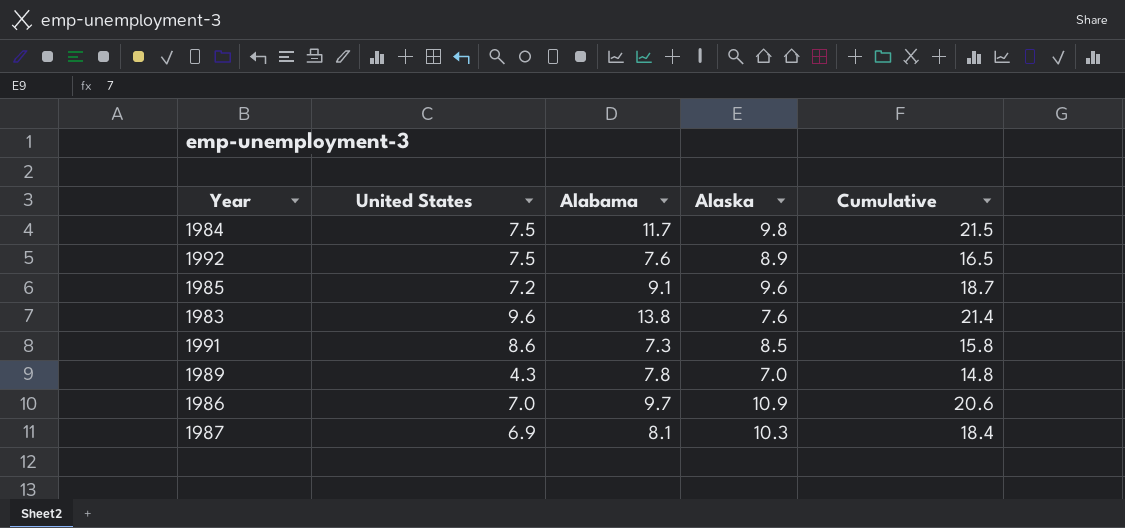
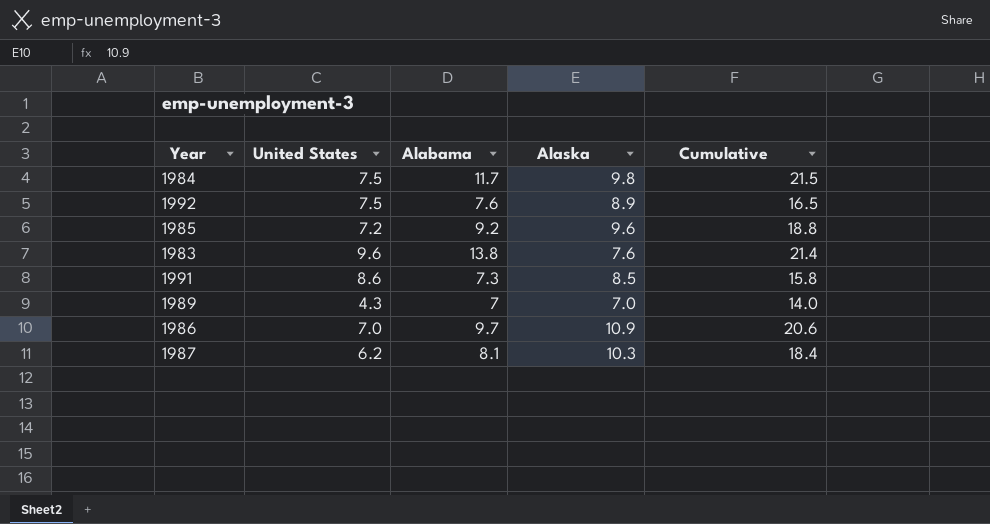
1985 | Alabama: 9.1 -> 9.2
1985 | Cumulative: 18.7 -> 18.8
1989 | Alabama: 7.8 -> 7
1989 | Cumulative: 14.8 -> 14.0
1987 | United States: 6.9 -> 6.2

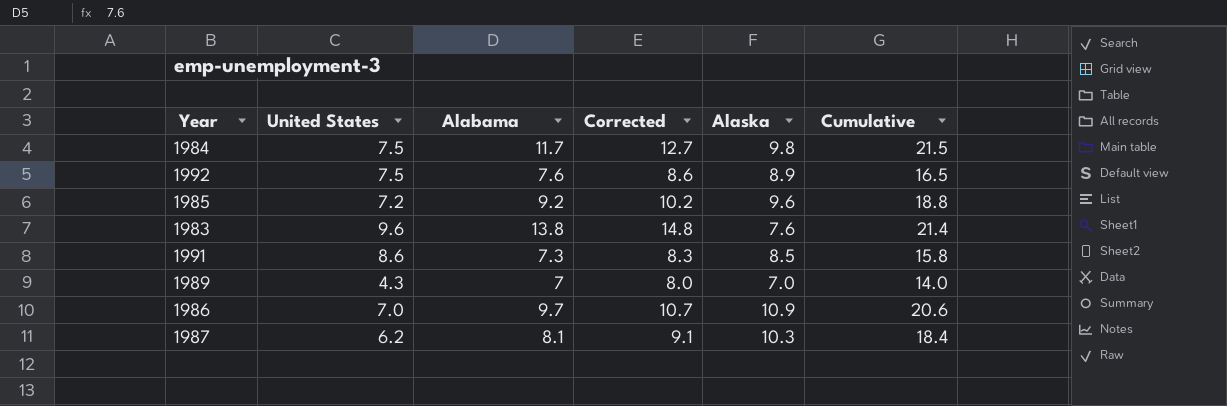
column Corrected | formula: none -> [Alabama] + 1

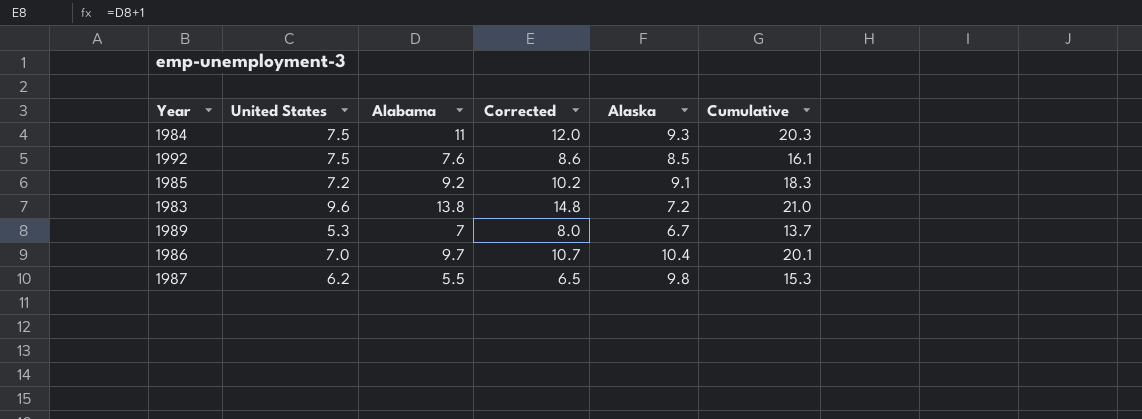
row 1991: 8.6 | 7.3 | 8.3 | 8.5 | 15.8 -> none
1984 | Alabama: 11.7 -> 11
1984 | Corrected: 12.7 -> 12.0
1984 | Alaska: 9.8 -> 9.3
1984 | Cumulative: 21.5 -> 20.3
1992 | Alaska: 8.9 -> 8.5
1992 | Cumulative: 16.5 -> 16.1
1985 | Alaska: 9.6 -> 9.1
1985 | Cumulative: 18.8 -> 18.3
1983 | Alaska: 7.6 -> 7.2
1983 | Cumulative: 21.4 -> 21.0
1989 | United States: 4.3 -> 5.3
1989 | Alaska: 7.0 -> 6.7
1989 | Cumulative: 14.0 -> 13.7
1986 | Alaska: 10.9 -> 10.4
1986 | Cumulative: 20.6 -> 20.1
1987 | Alabama: 8.1 -> 5.5
1987 | Corrected: 9.1 -> 6.5
1987 | Alaska: 10.3 -> 9.8
1987 | Cumulative: 18.4 -> 15.3

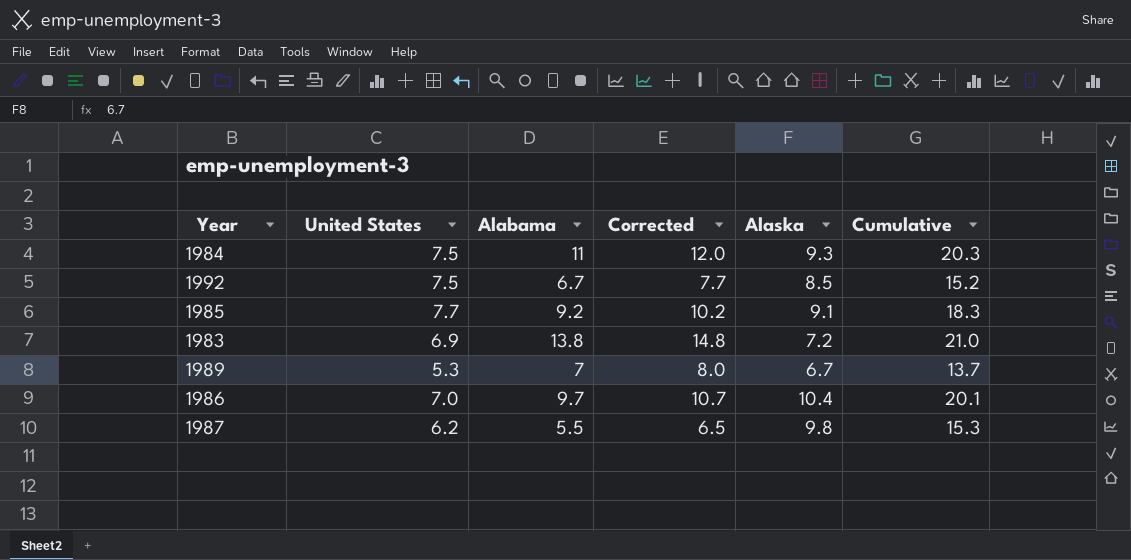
1992 | Alabama: 7.6 -> 6.7
1992 | Corrected: 8.6 -> 7.7
1992 | Cumulative: 16.1 -> 15.2
1985 | United States: 7.2 -> 7.7
1983 | United States: 9.6 -> 6.9

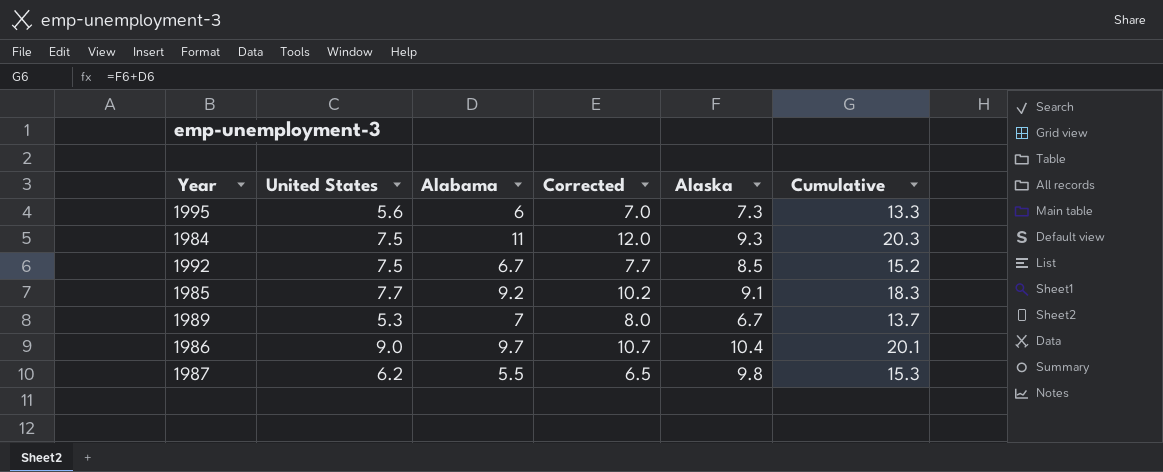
row 1983: 6.9 | 13.8 | 14.8 | 7.2 | 21.0 -> none
row 1995: none -> 5.6 | 6 | 7.0 | 7.3 | 13.3
1986 | United States: 7.0 -> 9.0

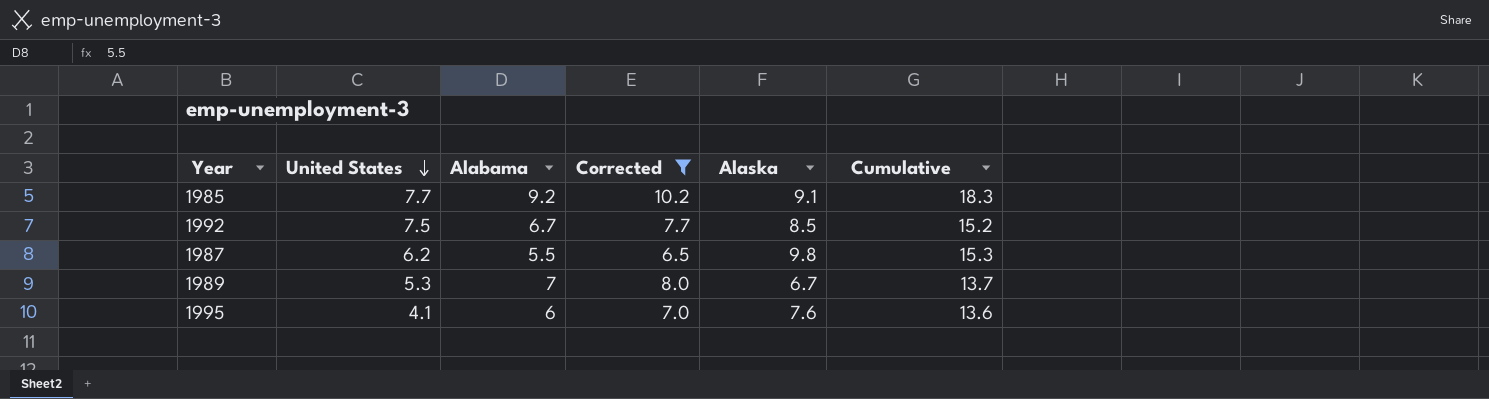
filter: none -> Corrected <= 10.2
row order: none -> United States descending
1995 | United States: 5.6 -> 4.1
1995 | Alaska: 7.3 -> 7.6
1995 | Cumulative: 13.3 -> 13.6

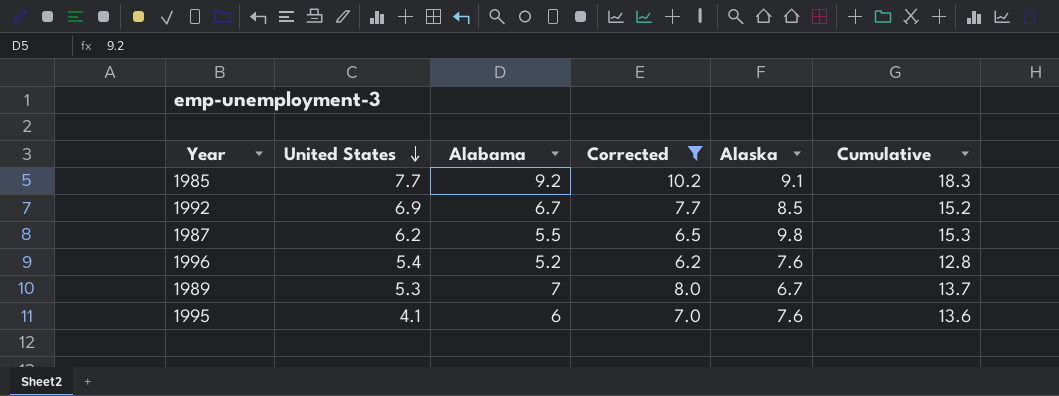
1992 | United States: 7.5 -> 6.9
row 1996: none -> 5.4 | 5.2 | 6.2 | 7.6 | 12.8

